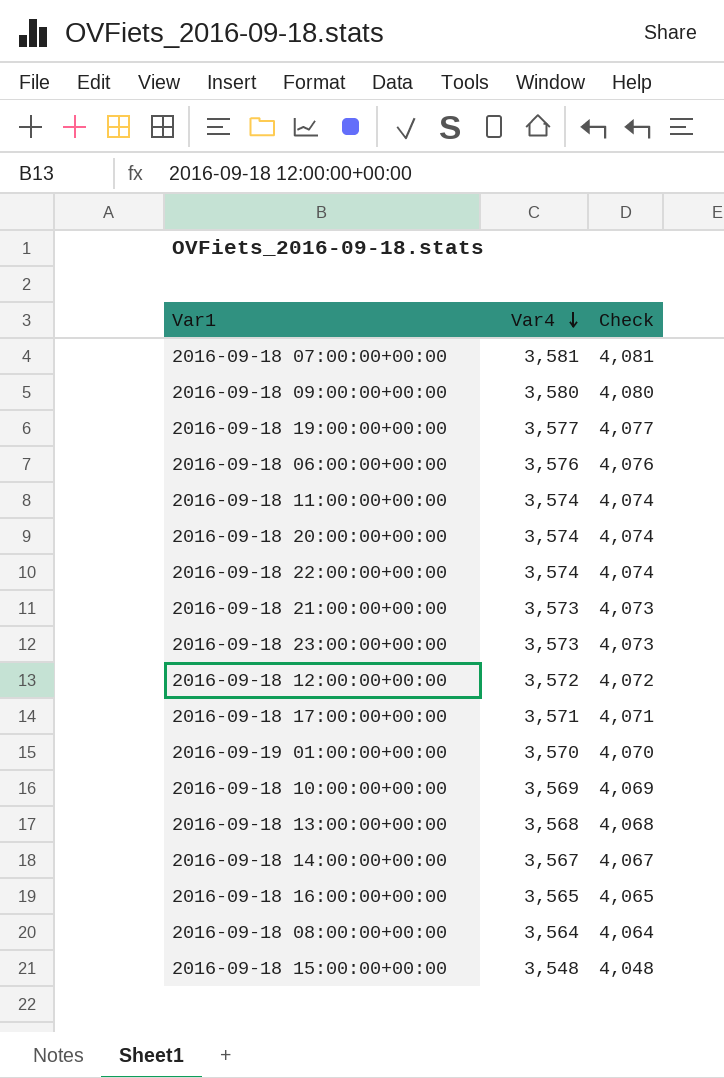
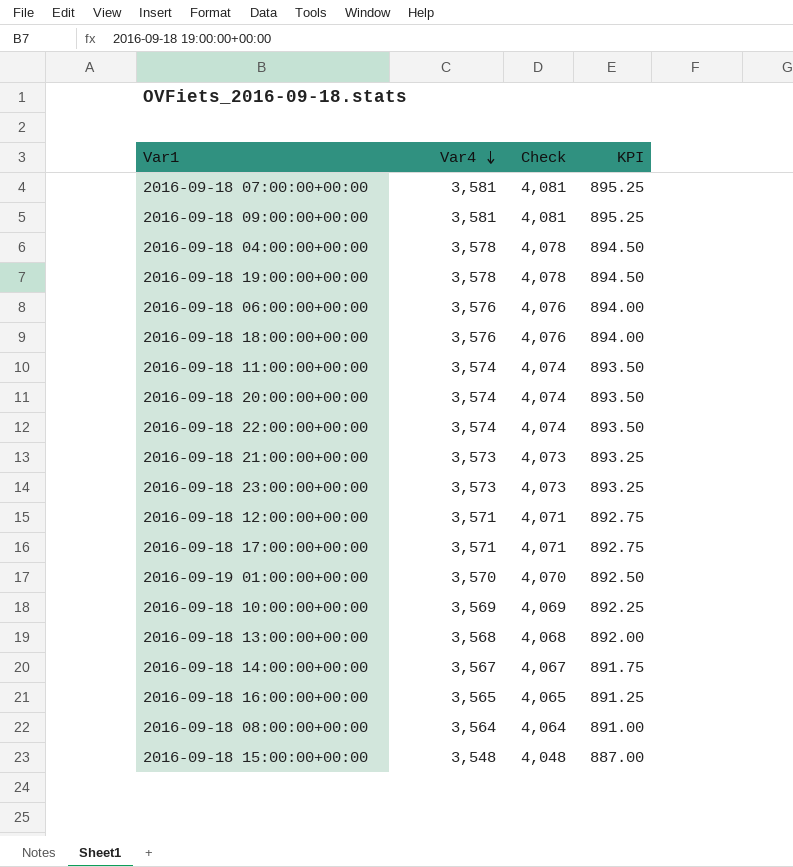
column KPI | formula: none -> [Var4] * 0.25
2016-09-18 09:00:00+00:00 | Var4: 3,580 -> 3,581
2016-09-18 09:00:00+00:00 | Check: 4,080 -> 4,081
row 2016-09-18 04:00:00+00:00: none -> 3,578 | 4,078 | 894.50
2016-09-18 19:00:00+00:00 | Var4: 3,577 -> 3,578
2016-09-18 19:00:00+00:00 | Check: 4,077 -> 4,078
row 2016-09-18 18:00:00+00:00: none -> 3,576 | 4,076 | 894.00
2016-09-18 12:00:00+00:00 | Var4: 3,572 -> 3,571
2016-09-18 12:00:00+00:00 | Check: 4,072 -> 4,071

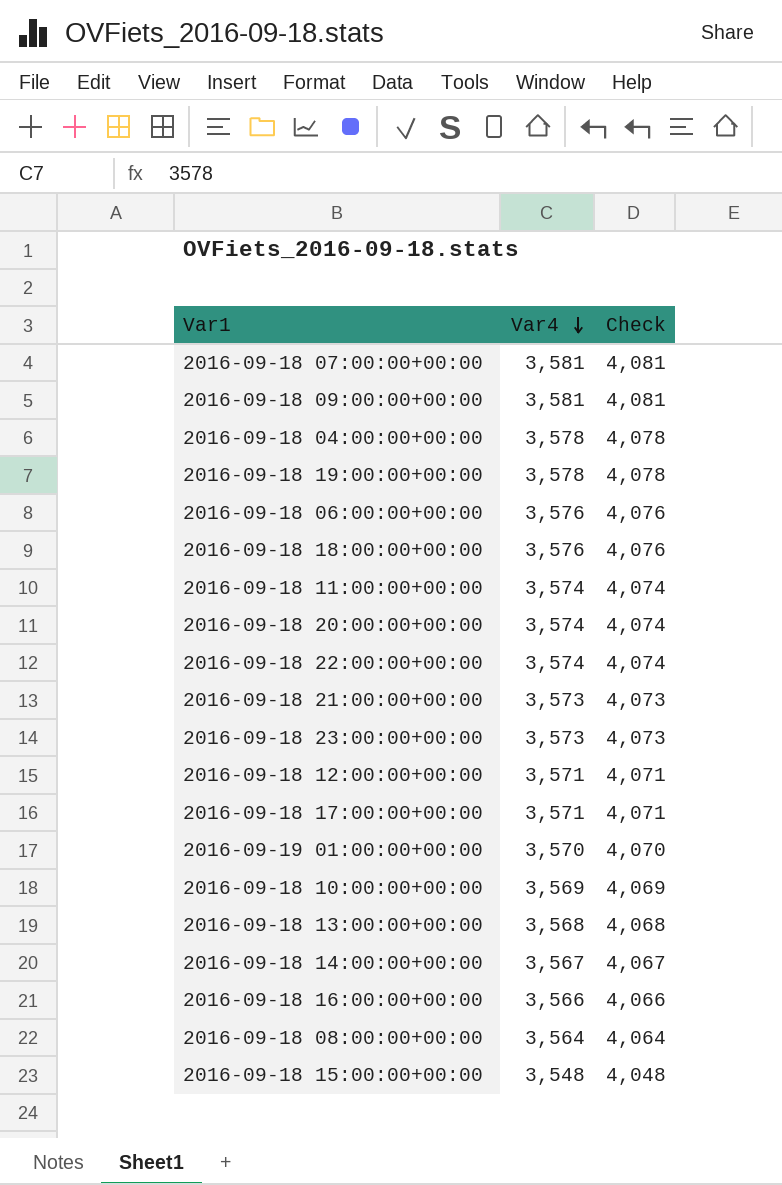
column KPI | formula: [Var4] * 0.25 -> none
2016-09-18 16:00:00+00:00 | Var4: 3,565 -> 3,566
2016-09-18 16:00:00+00:00 | Check: 4,065 -> 4,066

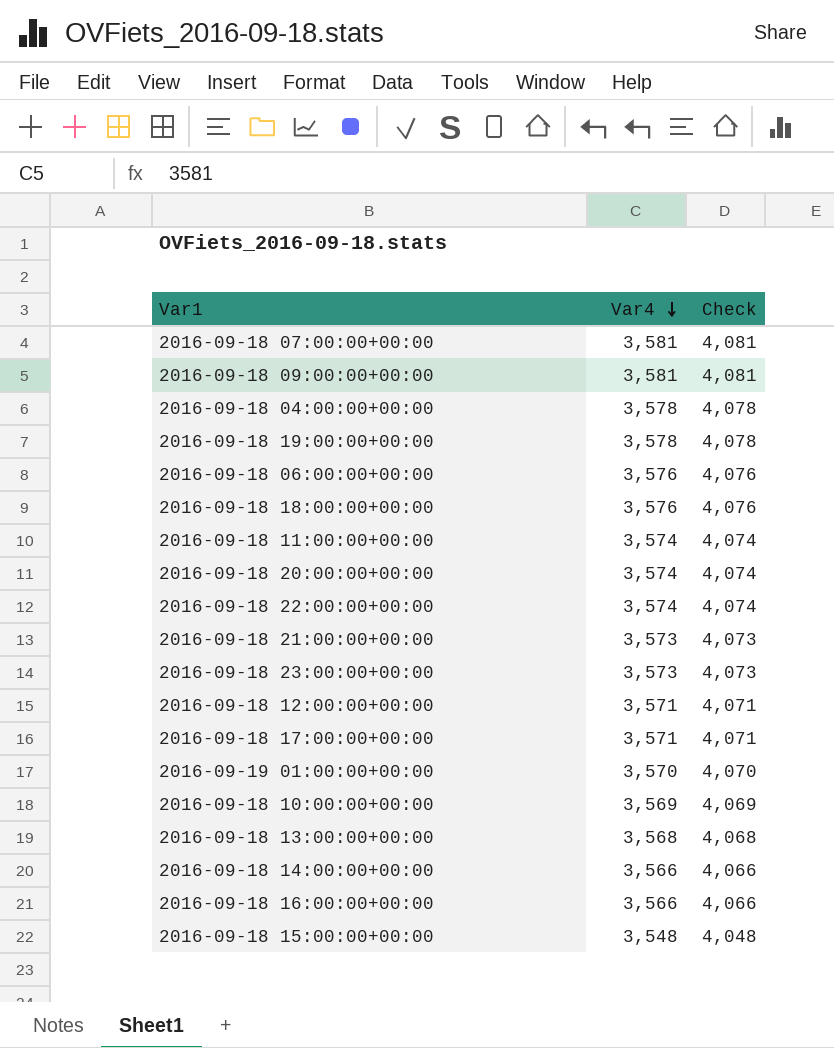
row 2016-09-18 08:00:00+00:00: 3,564 | 4,064 -> none
2016-09-18 14:00:00+00:00 | Var4: 3,567 -> 3,566
2016-09-18 14:00:00+00:00 | Check: 4,067 -> 4,066

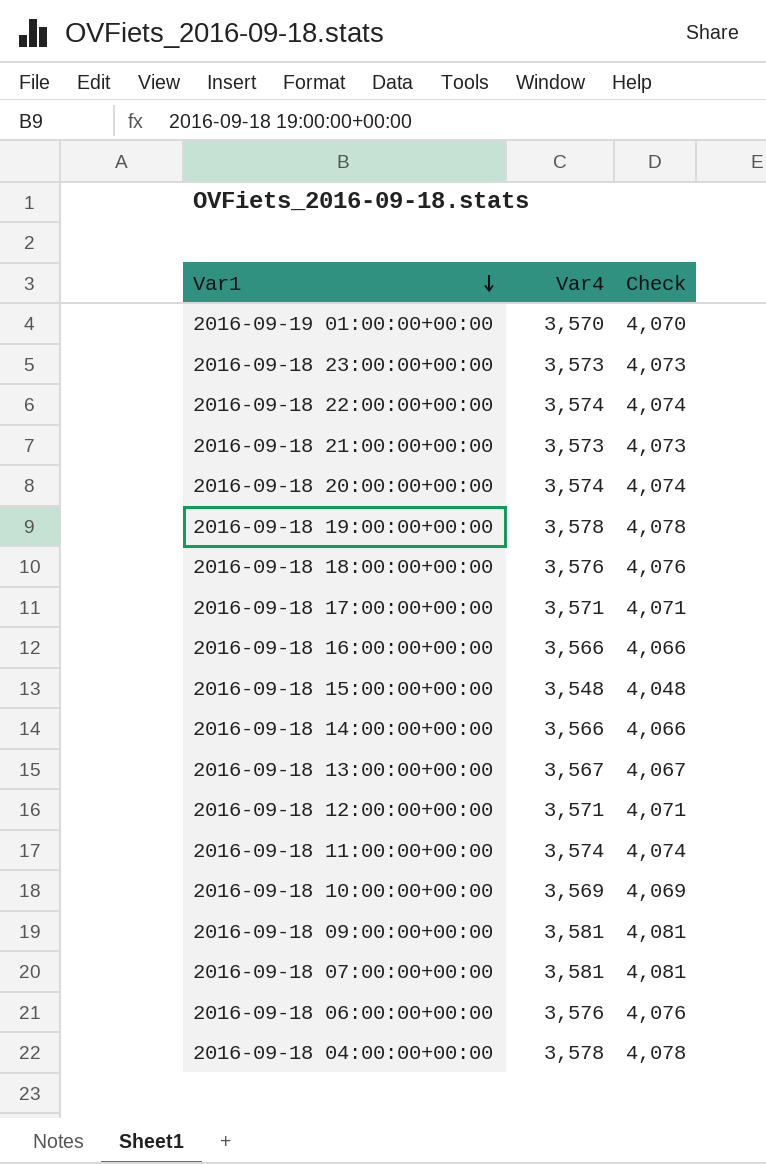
row order: Var4 descending -> Var1 descending
2016-09-18 13:00:00+00:00 | Var4: 3,568 -> 3,567
2016-09-18 13:00:00+00:00 | Check: 4,068 -> 4,067

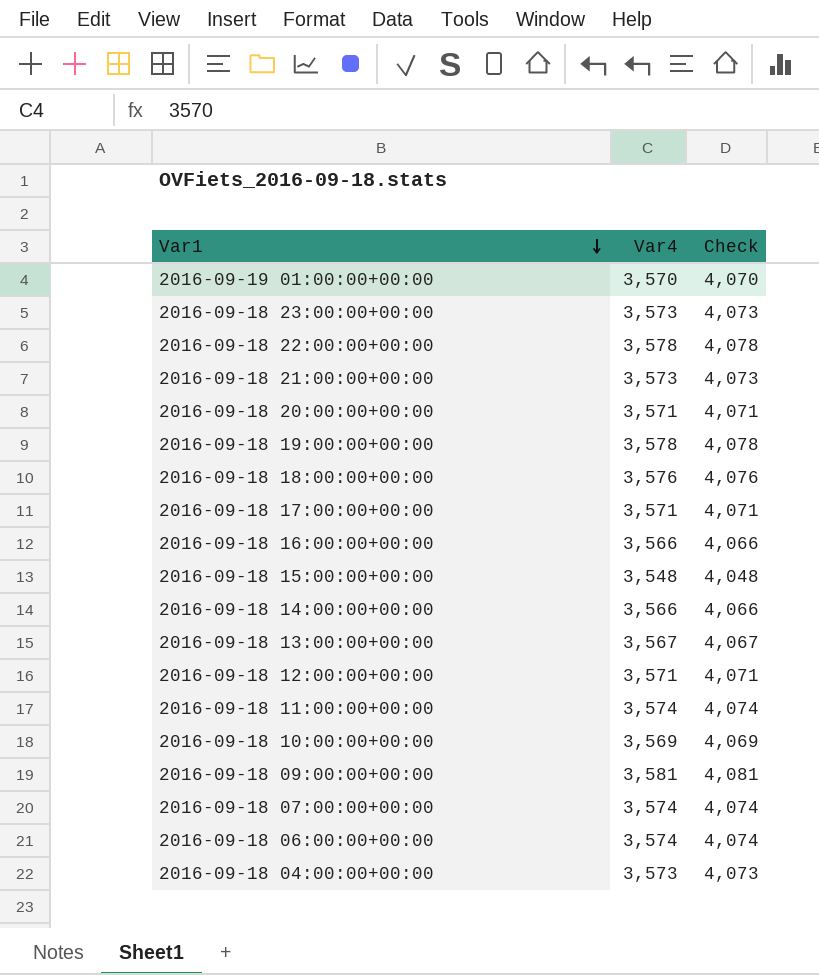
2016-09-18 22:00:00+00:00 | Var4: 3,574 -> 3,578
2016-09-18 22:00:00+00:00 | Check: 4,074 -> 4,078
2016-09-18 20:00:00+00:00 | Var4: 3,574 -> 3,571
2016-09-18 20:00:00+00:00 | Check: 4,074 -> 4,071
2016-09-18 07:00:00+00:00 | Var4: 3,581 -> 3,574
2016-09-18 07:00:00+00:00 | Check: 4,081 -> 4,074
2016-09-18 06:00:00+00:00 | Var4: 3,576 -> 3,574
2016-09-18 06:00:00+00:00 | Check: 4,076 -> 4,074
2016-09-18 04:00:00+00:00 | Var4: 3,578 -> 3,573
2016-09-18 04:00:00+00:00 | Check: 4,078 -> 4,073

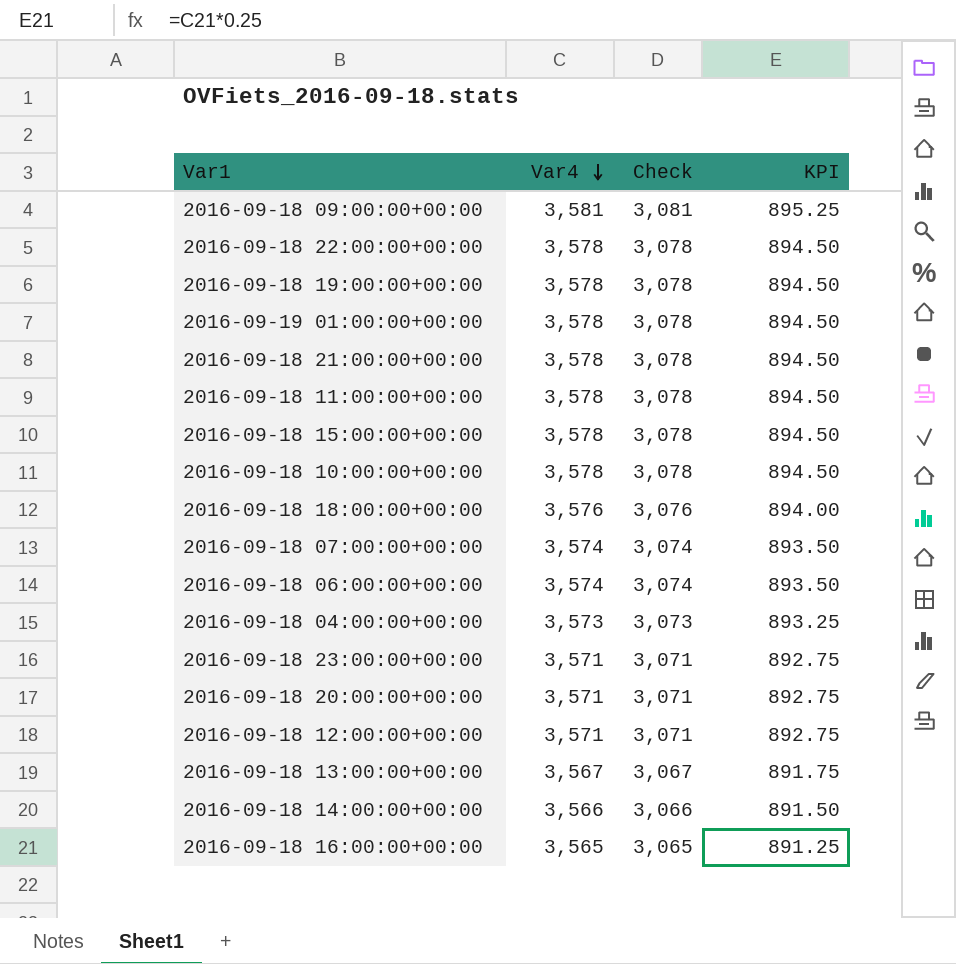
row order: Var1 descending -> Var4 descending
column Check | formula: [Var4] + 500 -> [Var4] - 500
column KPI | formula: none -> [Var4] * 0.25
row 2016-09-18 17:00:00+00:00: 3,571 | 4,071 -> none
2016-09-19 01:00:00+00:00 | Var4: 3,570 -> 3,578
2016-09-18 21:00:00+00:00 | Var4: 3,573 -> 3,578
2016-09-18 11:00:00+00:00 | Var4: 3,574 -> 3,578
2016-09-18 15:00:00+00:00 | Var4: 3,548 -> 3,578
2016-09-18 10:00:00+00:00 | Var4: 3,569 -> 3,578
2016-09-18 23:00:00+00:00 | Var4: 3,573 -> 3,571
2016-09-18 16:00:00+00:00 | Var4: 3,566 -> 3,565

